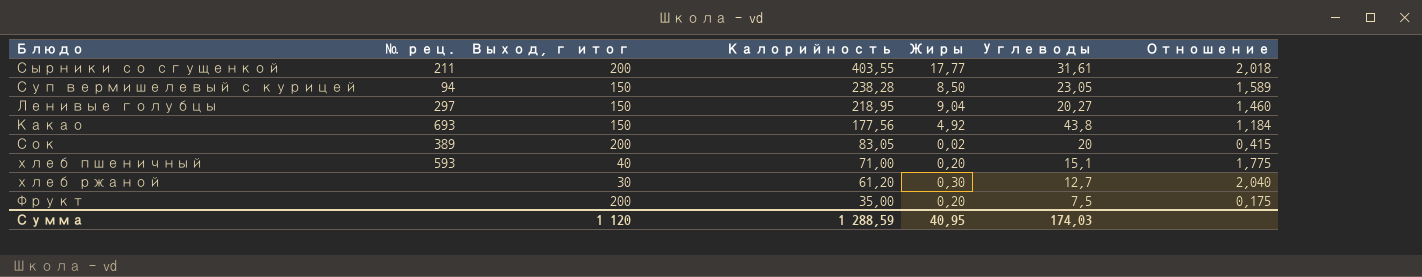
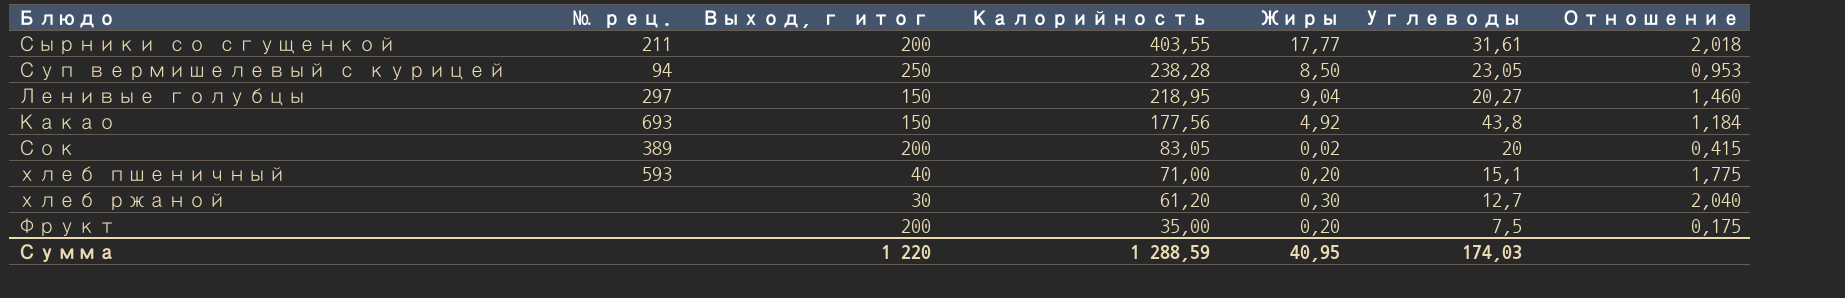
Суп вермишелевый с курицей | Выход, г итог: 150 -> 250
Суп вермишелевый с курицей | Отношение: 1,589 -> 0,953
Сумма | Выход, г итог: 1 120 -> 1 220

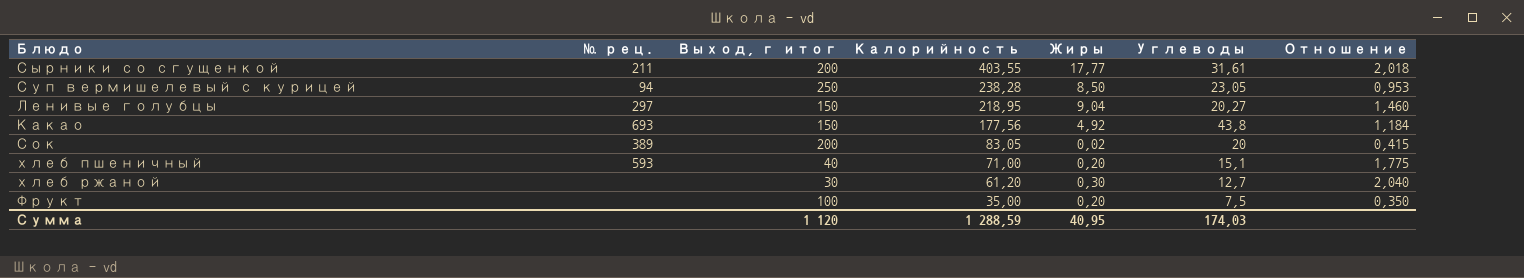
Фрукт | Выход, г итог: 200 -> 100
Фрукт | Отношение: 0,175 -> 0,350
Сумма | Выход, г итог: 1 220 -> 1 120

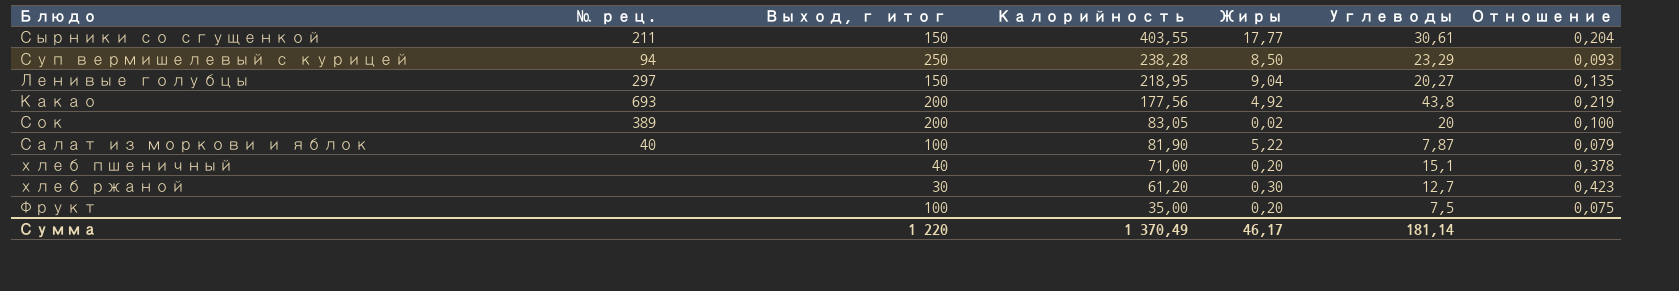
column Отношение | formula: [Калорийность] / [Выход, г итог] -> [Углеводы] / [Выход, г итог]
Сырники со сгущенкой | Выход, г итог: 200 -> 150
Сырники со сгущенкой | Углеводы: 31,61 -> 30,61
Суп вермишелевый с курицей | Углеводы: 23,05 -> 23,29
Какао | Выход, г итог: 150 -> 200
row Салат из моркови и яблок: none -> 40 | 100 | 81,90 | 5,22 | 7,87 | 0,079
хлеб пшеничный | № рец.: 593 -> none
Сумма | Выход, г итог: 1 120 -> 1 220
Сумма | Калорийность: 1 288,59 -> 1 370,49
Сумма | Жиры: 40,95 -> 46,17
Сумма | Углеводы: 174,03 -> 181,14

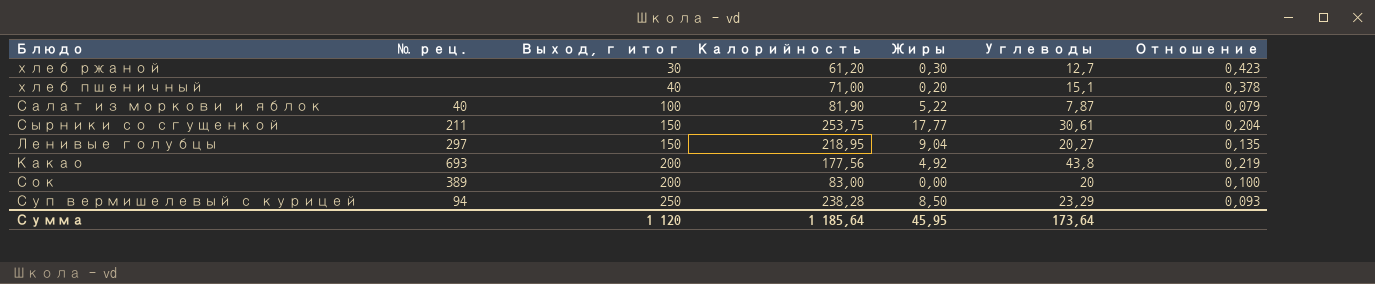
row order: Калорийность descending -> Выход, г итог ascending
row Фрукт: none | 100 | 35,00 | 0,20 | 7,5 | 0,075 -> none
Сырники со сгущенкой | Калорийность: 403,55 -> 253,75
Сок | Калорийность: 83,05 -> 83,00
Сок | Жиры: 0,02 -> 0,00
Сумма | Выход, г итог: 1 220 -> 1 120
Сумма | Калорийность: 1 370,49 -> 1 185,64
Сумма | Жиры: 46,17 -> 45,95
Сумма | Углеводы: 181,14 -> 173,64

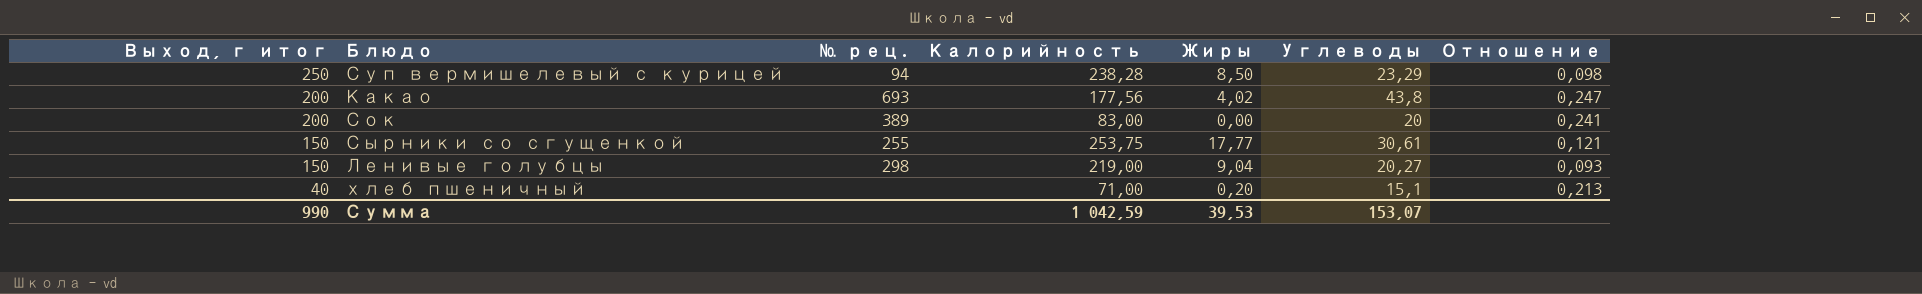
row order: Выход, г итог ascending -> Выход, г итог descending
column Выход, г итог | position: 3 -> 1
column Отношение | formula: [Углеводы] / [Выход, г итог] -> [Углеводы] / [Калорийность]
row хлеб ржаной: none | 30 | 61,20 | 0,30 | 12,7 | 0,423 -> none
row Салат из моркови и яблок: 40 | 100 | 81,90 | 5,22 | 7,87 | 0,079 -> none
Какао | Жиры: 4,92 -> 4,02
Сырники со сгущенкой | № рец.: 211 -> 255
Ленивые голубцы | № рец.: 297 -> 298
Ленивые голубцы | Калорийность: 218,95 -> 219,00
Сумма | Выход, г итог: 1 120 -> 990
Сумма | Калорийность: 1 185,64 -> 1 042,59
Сумма | Жиры: 45,95 -> 39,53
Сумма | Углеводы: 173,64 -> 153,07

